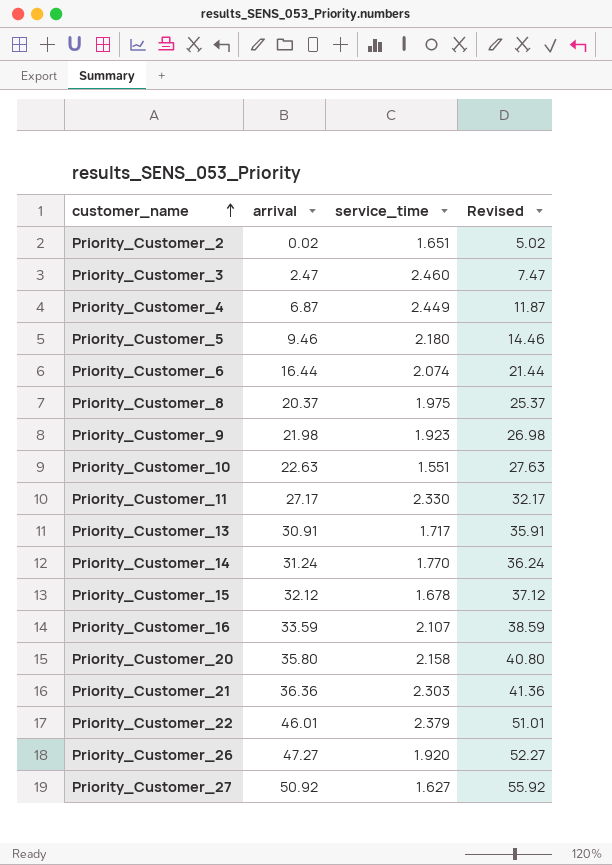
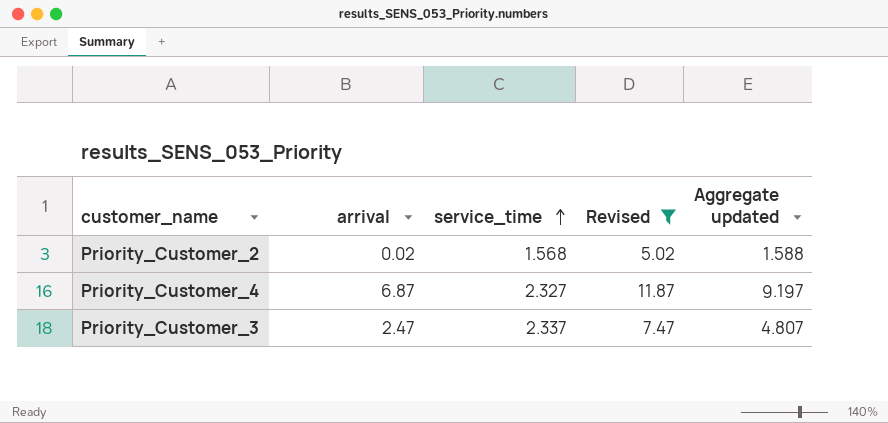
filter: none -> Revised <= 11.87
row order: customer_name ascending -> service_time ascending
column Aggregate updated | formula: none -> [arrival] + [service_time]
Priority_Customer_2 | service_time: 1.651 -> 1.568
Priority_Customer_4 | service_time: 2.449 -> 2.327
Priority_Customer_3 | service_time: 2.460 -> 2.337

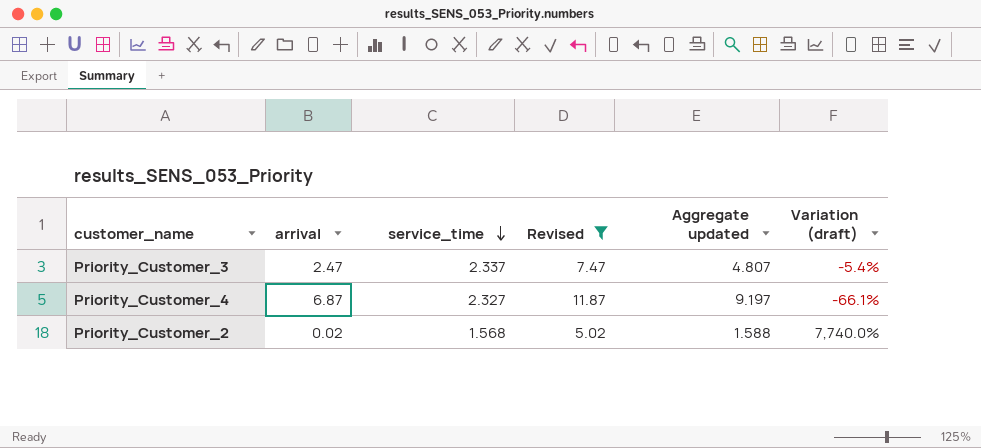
row order: service_time ascending -> service_time descending
column Variation (draft) | formula: none -> ([service_time] - [arrival]) / [arrival]

